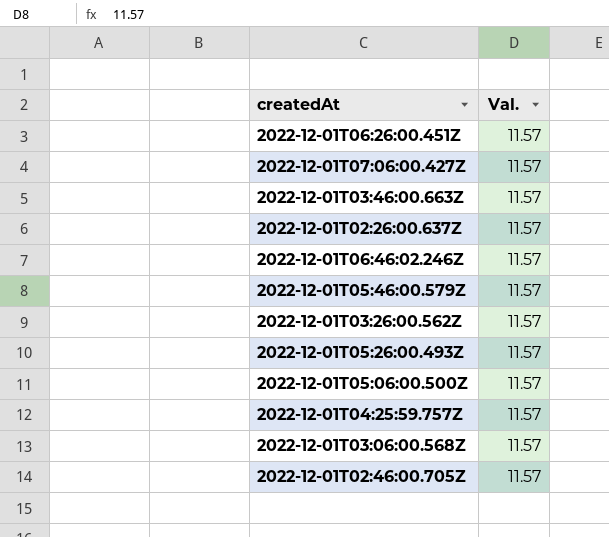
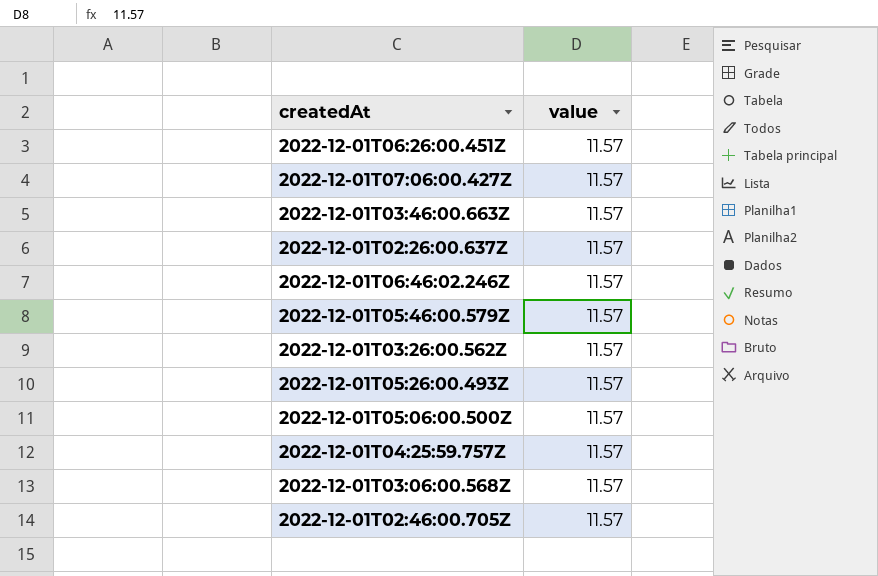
column name: Val. -> value

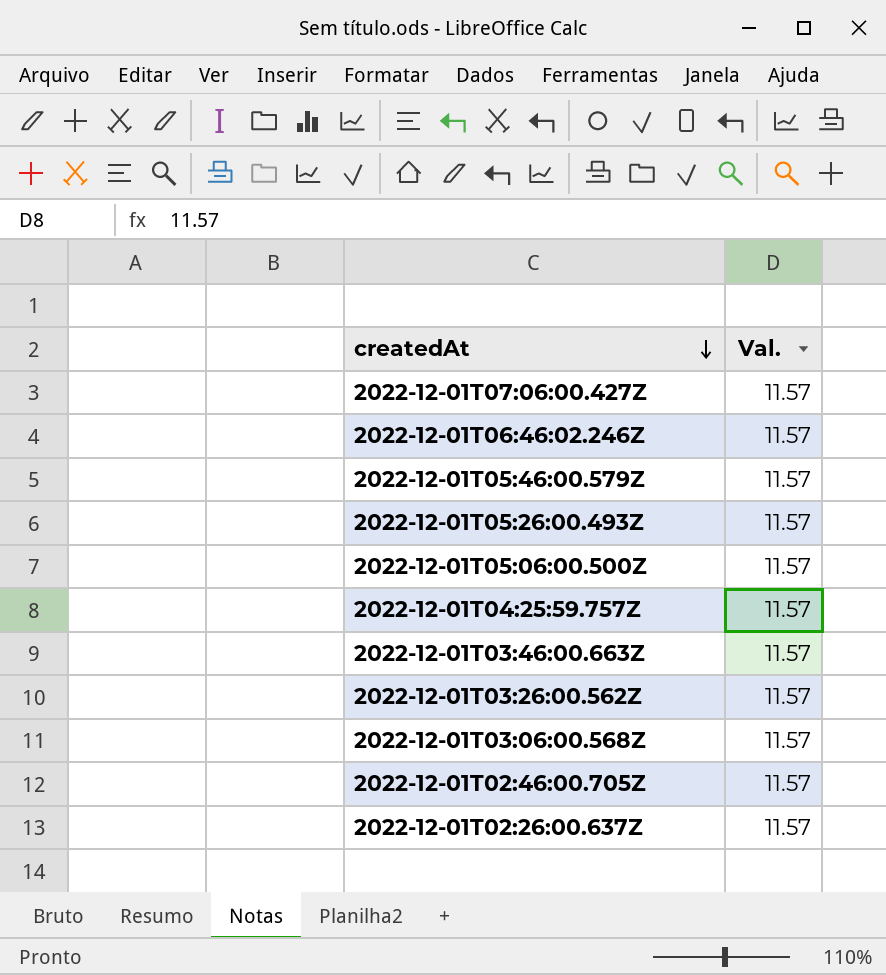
row order: none -> createdAt descending
column name: value -> Val.
row 2022-12-01T06:26:00.451Z: 11.57 -> none

